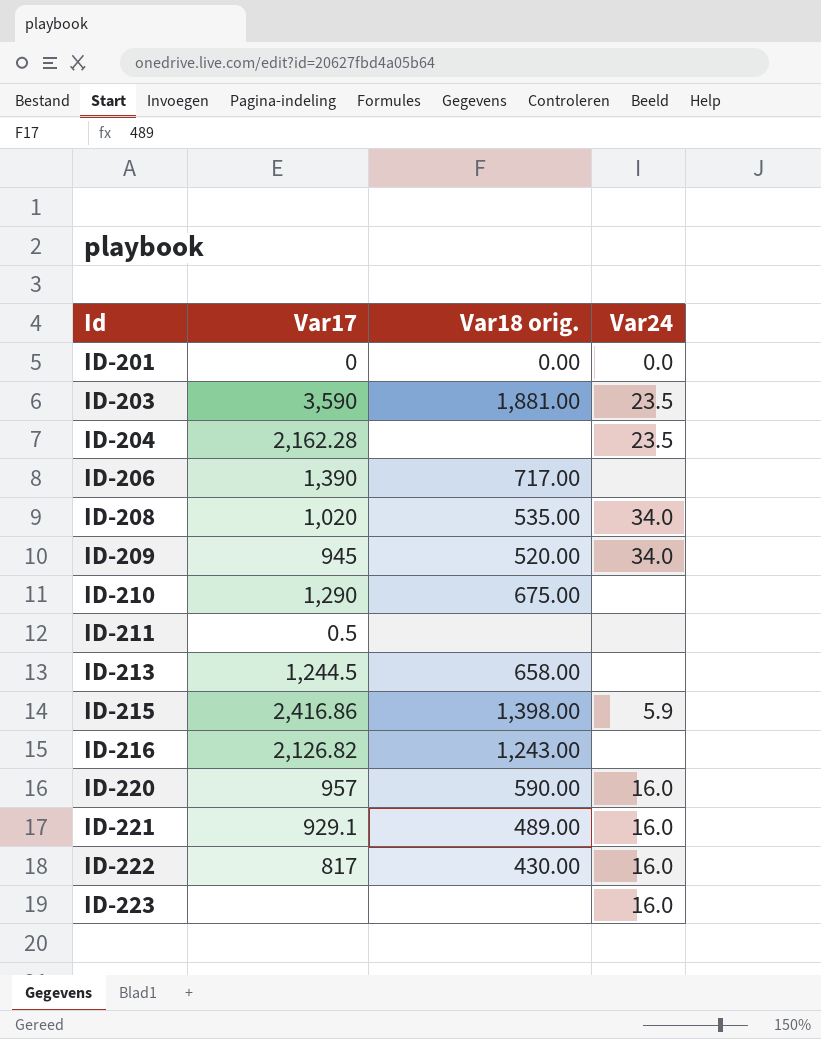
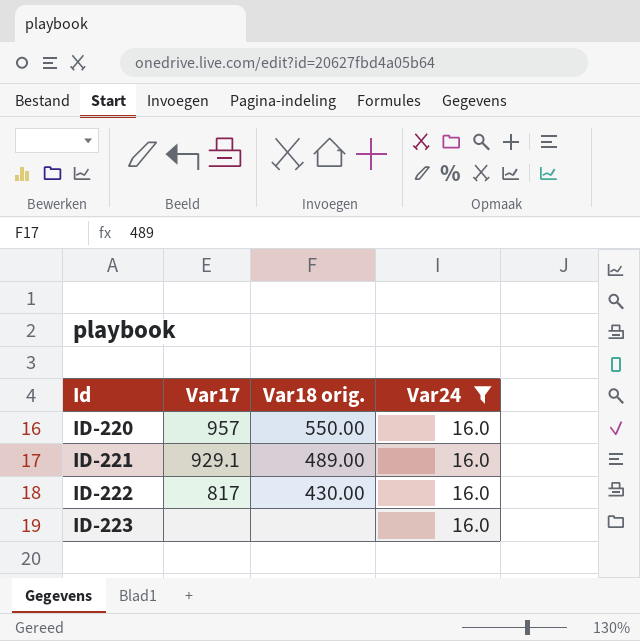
filter: none -> Var24 = 16.0
ID-220 | Var18 orig.: 590.00 -> 550.00

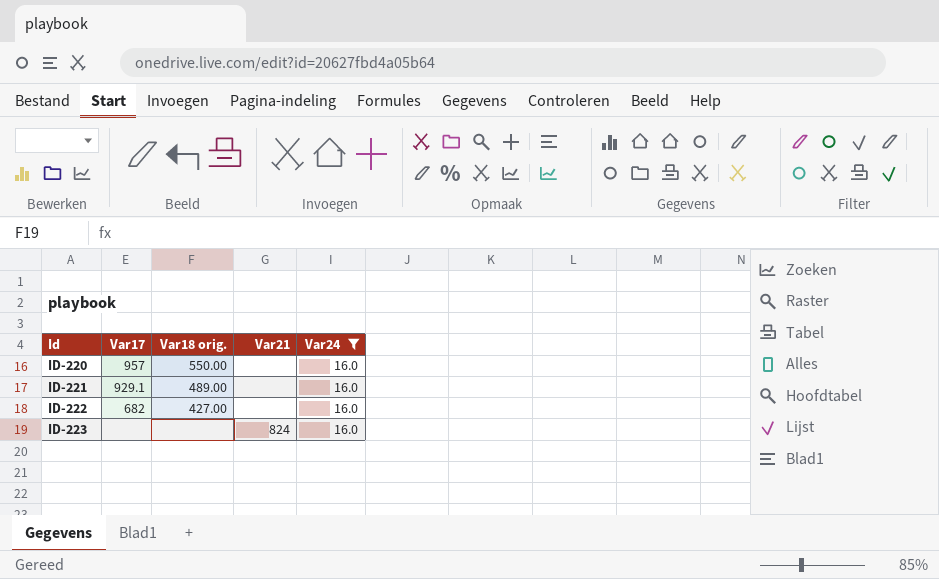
column Var21 | position: none -> 4
ID-222 | Var17: 817 -> 682
ID-222 | Var18 orig.: 430.00 -> 427.00

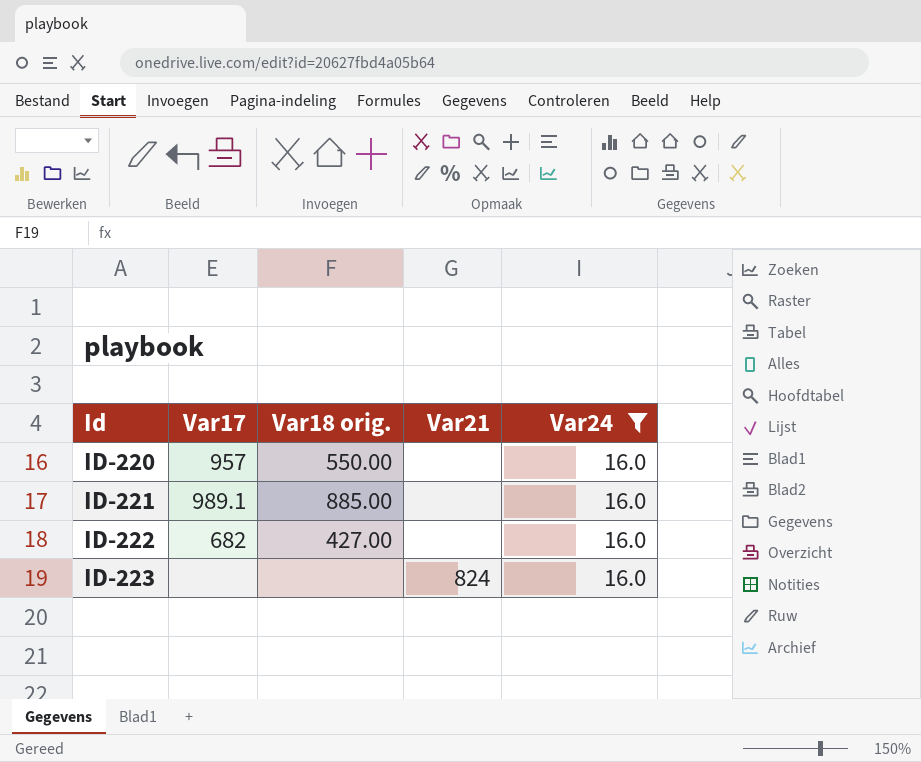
ID-221 | Var17: 929.1 -> 989.1
ID-221 | Var18 orig.: 489.00 -> 885.00

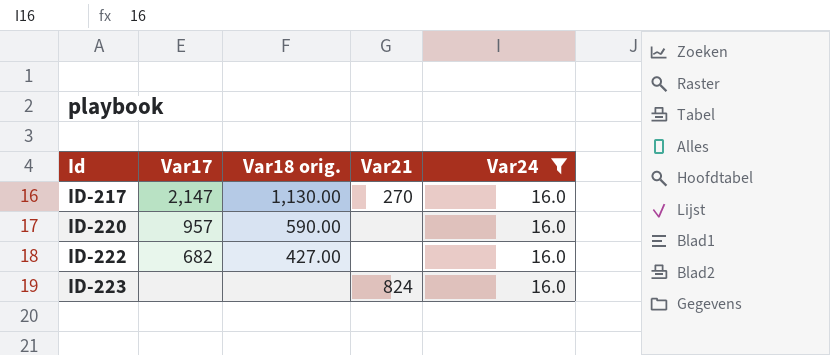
row ID-221: 989.1 | 885.00 | none | 16.0 -> none
row ID-217: none -> 2,147 | 1,130.00 | 270 | 16.0
ID-220 | Var18 orig.: 550.00 -> 590.00

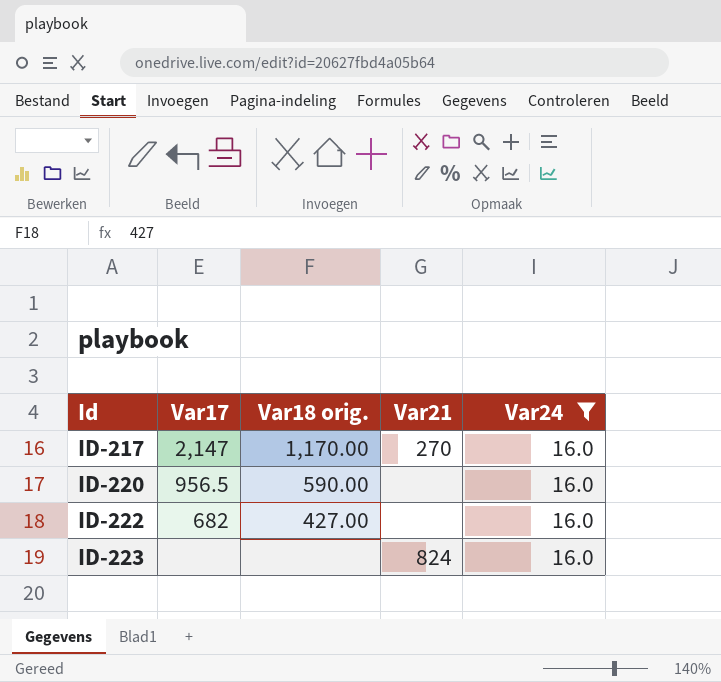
ID-217 | Var18 orig.: 1,130.00 -> 1,170.00
ID-220 | Var17: 957 -> 956.5

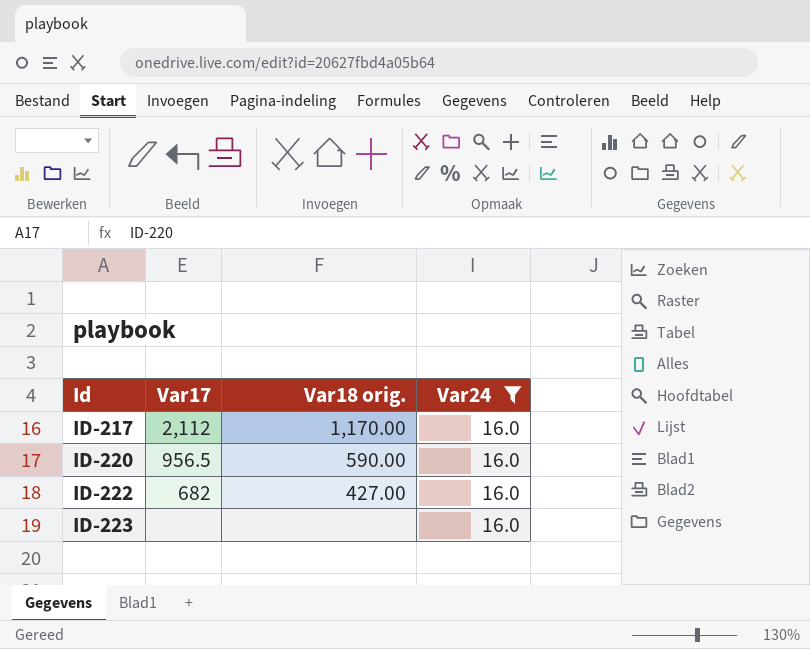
column Var21 | position: 4 -> none
ID-217 | Var17: 2,147 -> 2,112

